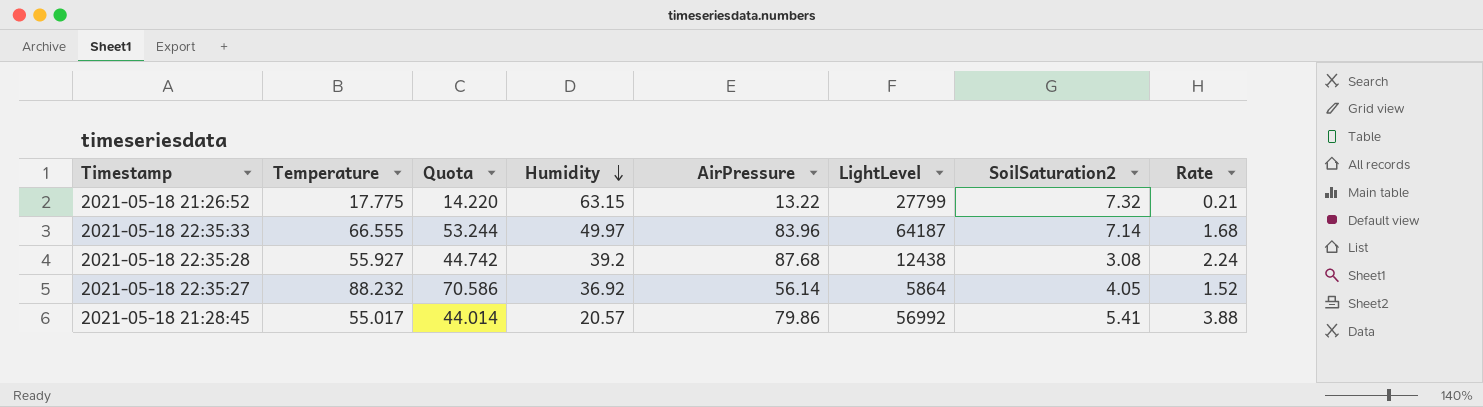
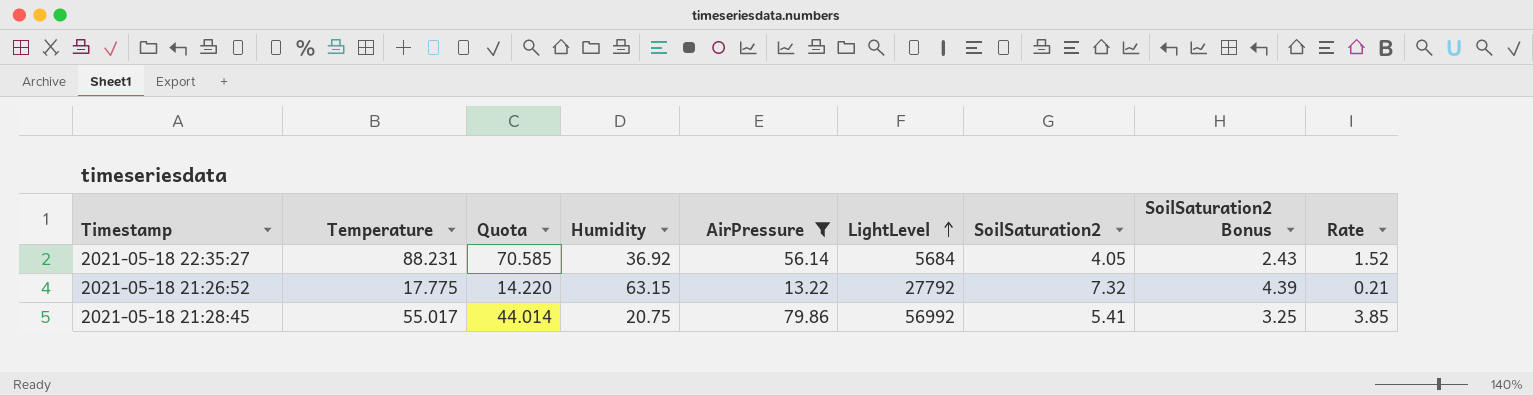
filter: none -> AirPressure <= 79.86
row order: Humidity descending -> LightLevel ascending
column SoilSaturation2 Bonus | formula: none -> [SoilSaturation2] * 0.6
2021-05-18 22:35:27 | Temperature: 88.232 -> 88.231
2021-05-18 22:35:27 | Quota: 70.586 -> 70.585
2021-05-18 22:35:27 | LightLevel: 5864 -> 5684
2021-05-18 21:26:52 | LightLevel: 27799 -> 27792
2021-05-18 21:28:45 | Humidity: 20.57 -> 20.75
2021-05-18 21:28:45 | Rate: 3.88 -> 3.85

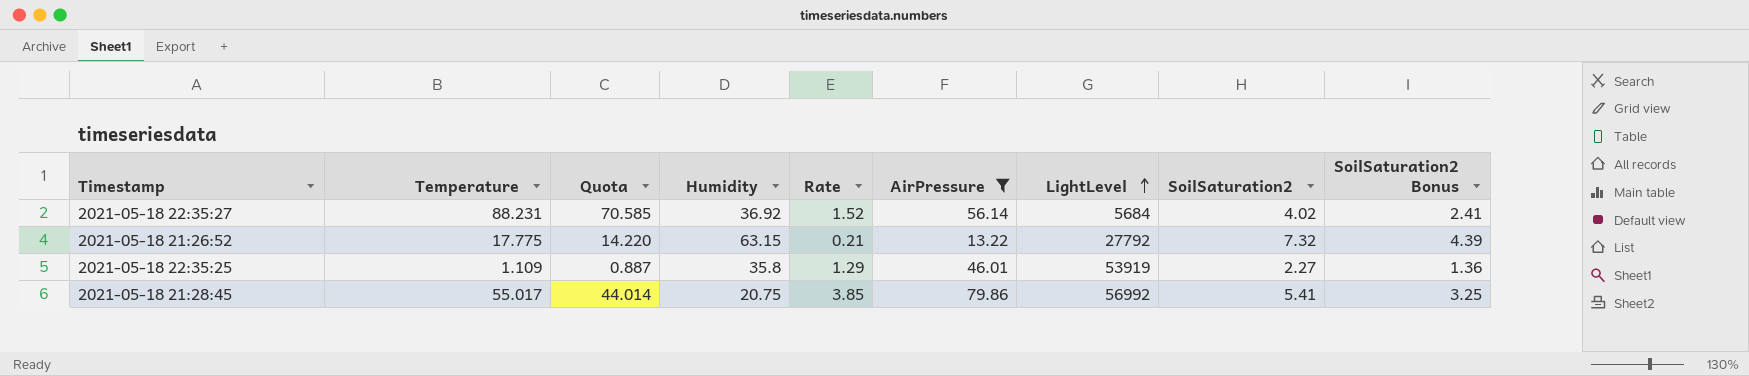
column Rate | position: 9 -> 5
2021-05-18 22:35:27 | SoilSaturation2: 4.05 -> 4.02
2021-05-18 22:35:27 | SoilSaturation2 Bonus: 2.43 -> 2.41
row 2021-05-18 22:35:25: none -> 1.109 | 0.887 | 35.8 | 1.29 | 46.01 | 53919 | 2.27 | 1.36

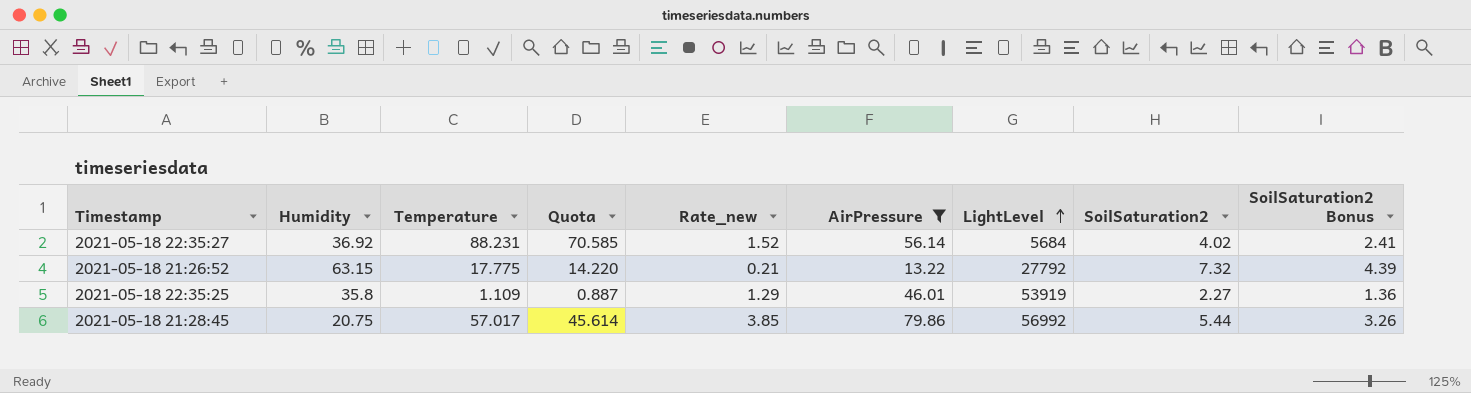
column Humidity | position: 4 -> 2
column name: Rate -> Rate_new
2021-05-18 21:28:45 | Temperature: 55.017 -> 57.017
2021-05-18 21:28:45 | Quota: 44.014 -> 45.614
2021-05-18 21:28:45 | SoilSaturation2: 5.41 -> 5.44
2021-05-18 21:28:45 | SoilSaturation2 Bonus: 3.25 -> 3.26

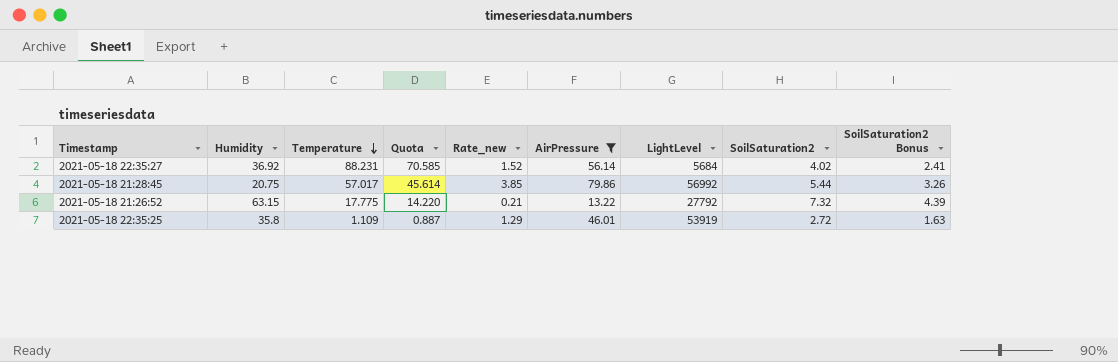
row order: LightLevel ascending -> Temperature descending
2021-05-18 22:35:25 | SoilSaturation2: 2.27 -> 2.72
2021-05-18 22:35:25 | SoilSaturation2 Bonus: 1.36 -> 1.63

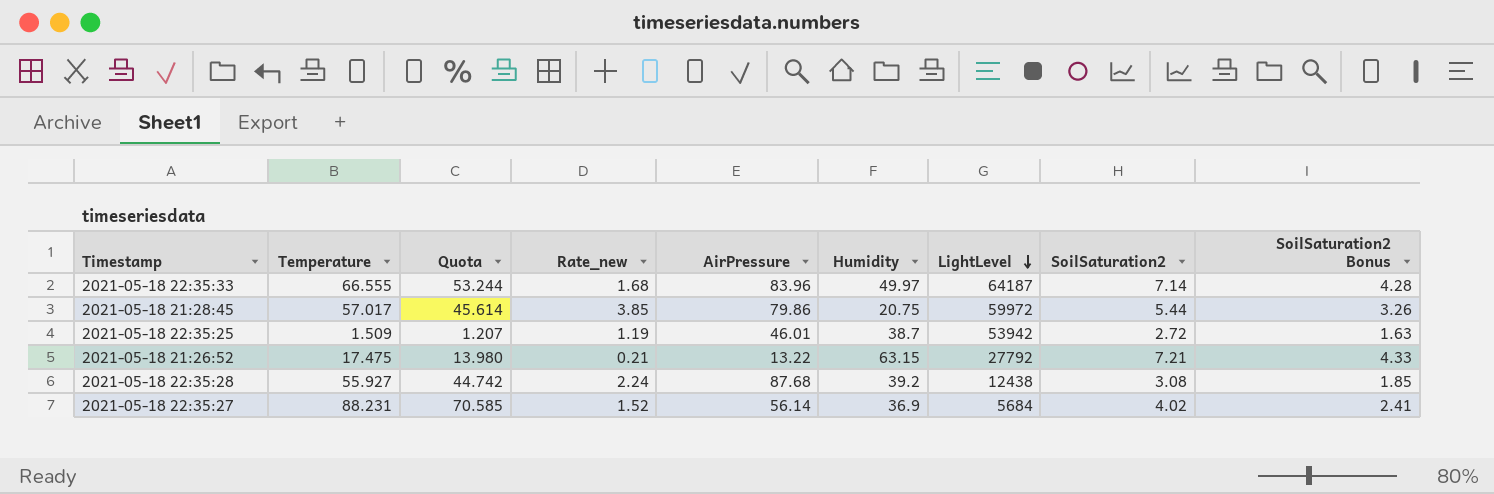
filter: AirPressure <= 79.86 -> none
row order: Temperature descending -> LightLevel descending
column Humidity | position: 2 -> 6
2021-05-18 21:28:45 | LightLevel: 56992 -> 59972
2021-05-18 22:35:25 | Temperature: 1.109 -> 1.509
2021-05-18 22:35:25 | Quota: 0.887 -> 1.207
2021-05-18 22:35:25 | Rate_new: 1.29 -> 1.19
2021-05-18 22:35:25 | Humidity: 35.8 -> 38.7
2021-05-18 22:35:25 | LightLevel: 53919 -> 53942
2021-05-18 21:26:52 | Temperature: 17.775 -> 17.475
2021-05-18 21:26:52 | Quota: 14.220 -> 13.980
2021-05-18 21:26:52 | SoilSaturation2: 7.32 -> 7.21
2021-05-18 21:26:52 | SoilSaturation2 Bonus: 4.39 -> 4.33
2021-05-18 22:35:27 | Humidity: 36.92 -> 36.9

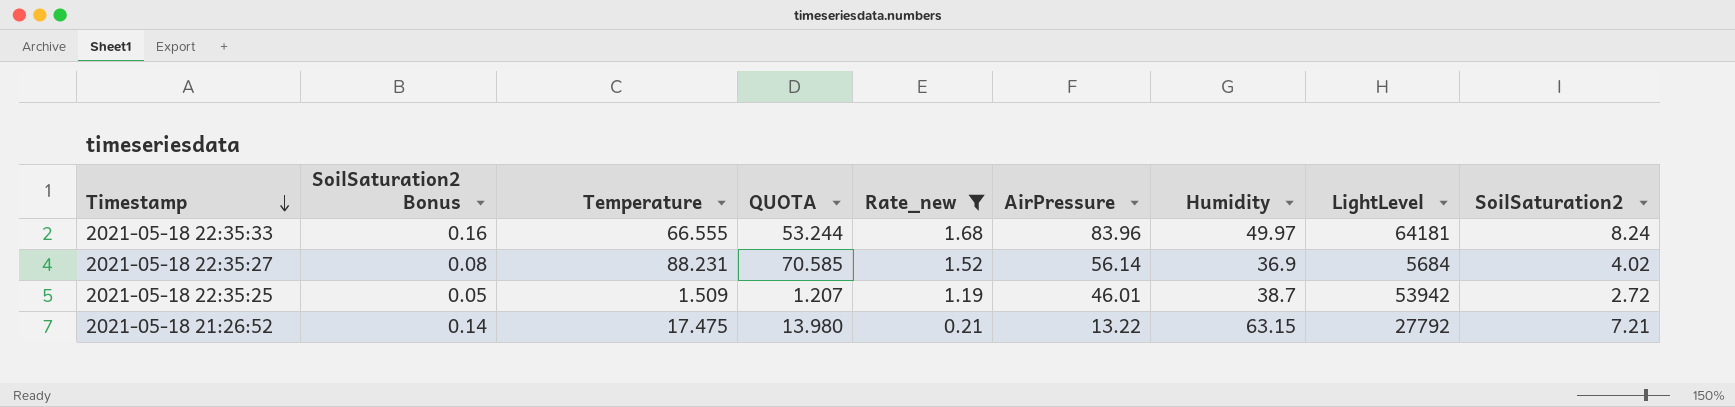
filter: none -> Rate_new <= 1.68
row order: LightLevel descending -> Timestamp descending
column SoilSaturation2 Bonus | formula: [SoilSaturation2] * 0.6 -> [SoilSaturation2] * 0.02
column SoilSaturation2 Bonus | position: 9 -> 2
column name: Quota -> QUOTA
2021-05-18 22:35:33 | LightLevel: 64187 -> 64181
2021-05-18 22:35:33 | SoilSaturation2: 7.14 -> 8.24

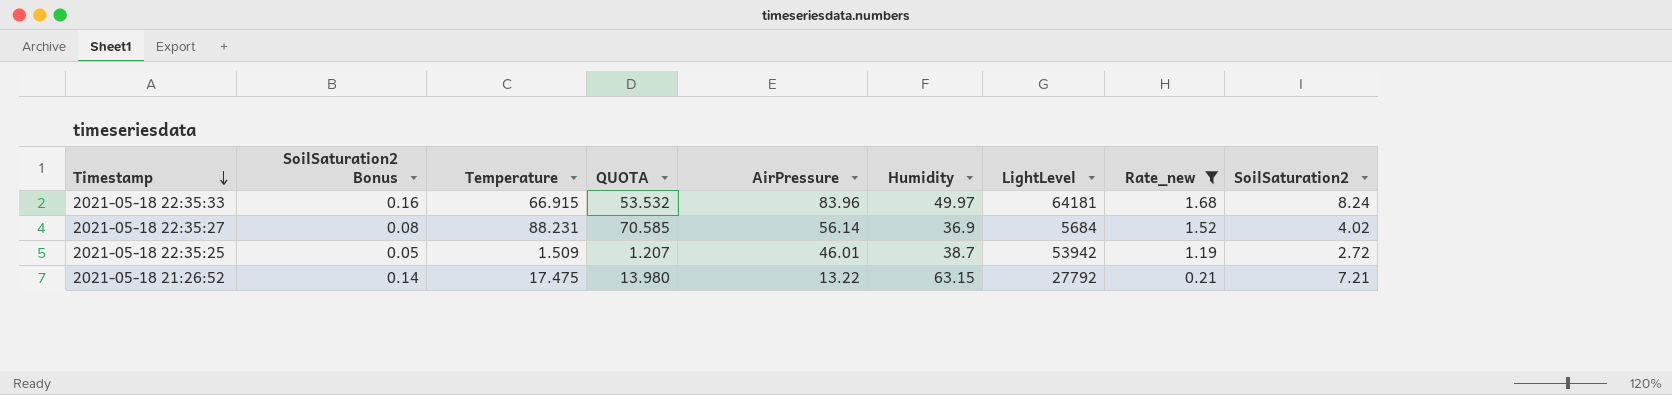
column Rate_new | position: 5 -> 8
2021-05-18 22:35:33 | Temperature: 66.555 -> 66.915
2021-05-18 22:35:33 | QUOTA: 53.244 -> 53.532

